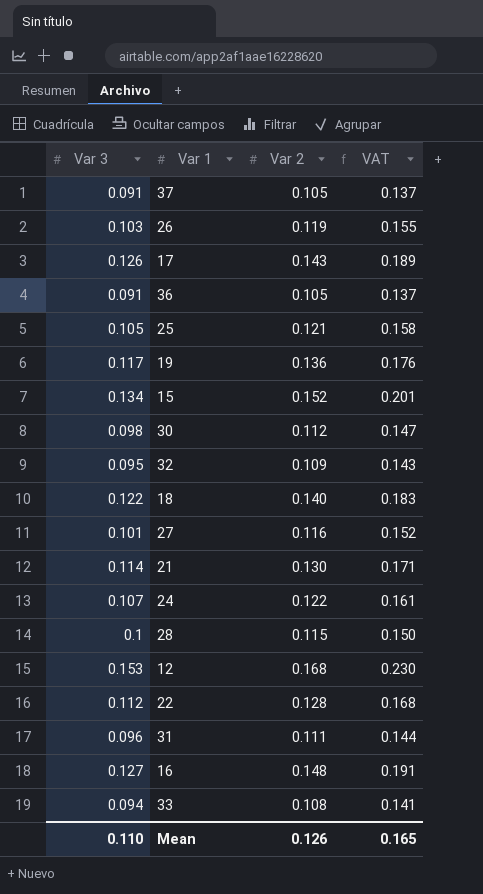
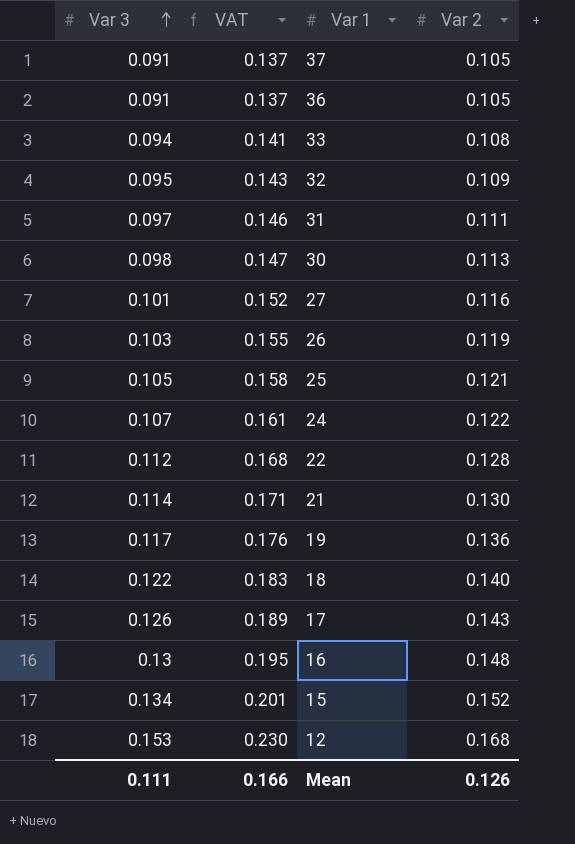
row order: none -> Var 3 ascending
column VAT | position: 4 -> 2
row 28: 0.1 | 0.115 | 0.150 -> none
31 | Var 3: 0.096 -> 0.097
31 | VAT: 0.144 -> 0.146
30 | Var 2: 0.112 -> 0.113
16 | Var 3: 0.127 -> 0.13
16 | VAT: 0.191 -> 0.195
Mean | Var 3: 0.110 -> 0.111
Mean | VAT: 0.165 -> 0.166

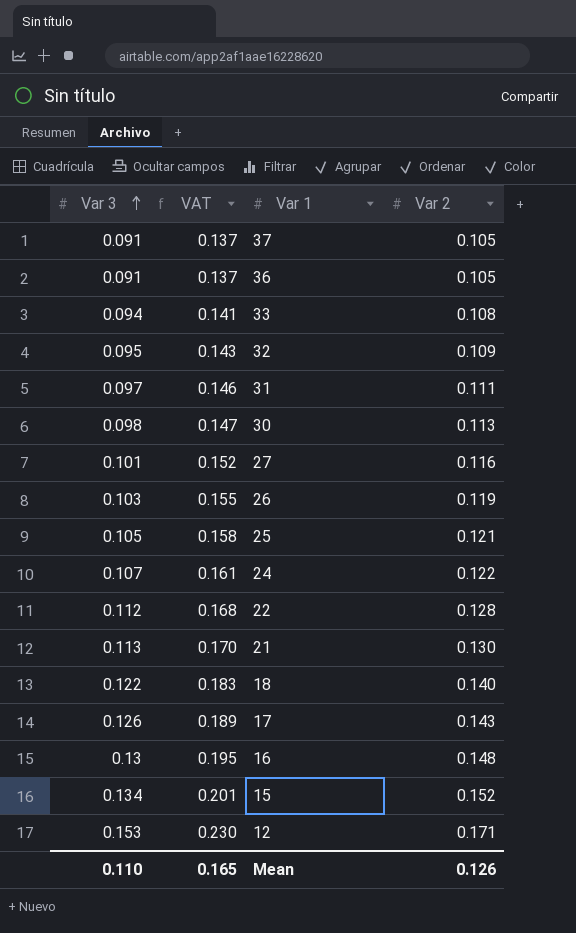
row 19: 0.117 | 0.176 | 0.136 -> none
21 | Var 3: 0.114 -> 0.113
21 | VAT: 0.171 -> 0.170
12 | Var 2: 0.168 -> 0.171
Mean | Var 3: 0.111 -> 0.110
Mean | VAT: 0.166 -> 0.165

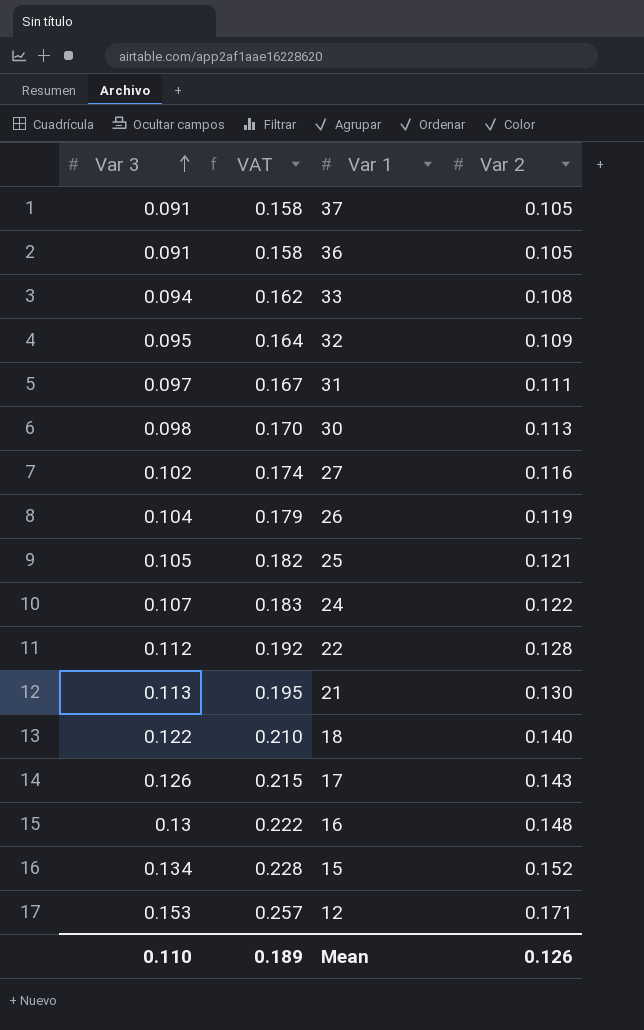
column VAT | formula: [Var 3] * 1.5 -> [Var 2] * 1.5
27 | Var 3: 0.101 -> 0.102
26 | Var 3: 0.103 -> 0.104
Mean | VAT: 0.165 -> 0.189

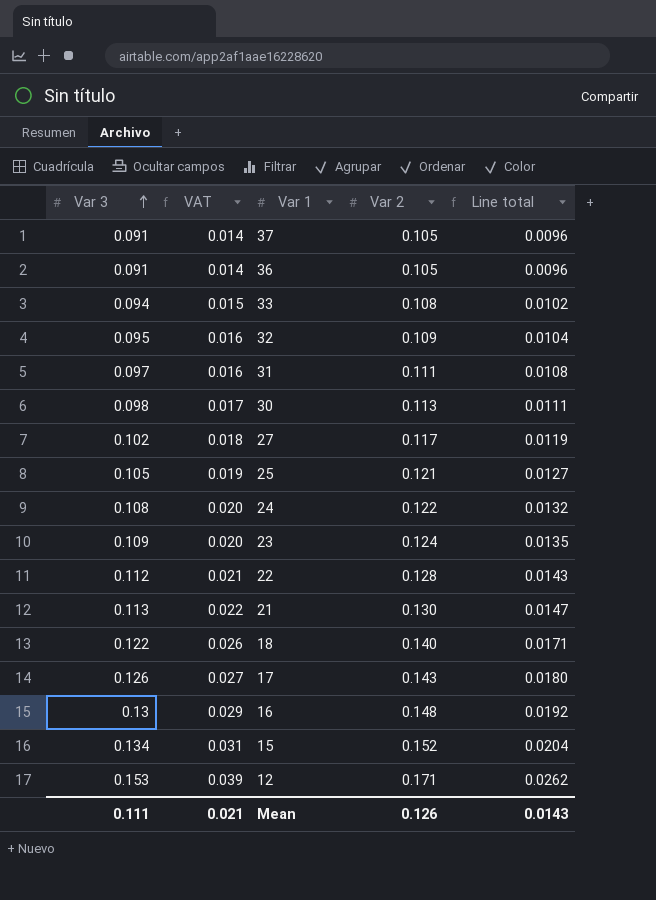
column VAT | formula: [Var 2] * 1.5 -> [Line total] * 1.5
column Line total | formula: none -> [Var 3] * [Var 2]
row 26: 0.104 | 0.179 | 0.119 -> none
27 | Var 2: 0.116 -> 0.117
24 | Var 3: 0.107 -> 0.108
row 23: none -> 0.109 | 0.020 | 0.124 | 0.0135
Mean | Var 3: 0.110 -> 0.111
Mean | VAT: 0.189 -> 0.021

